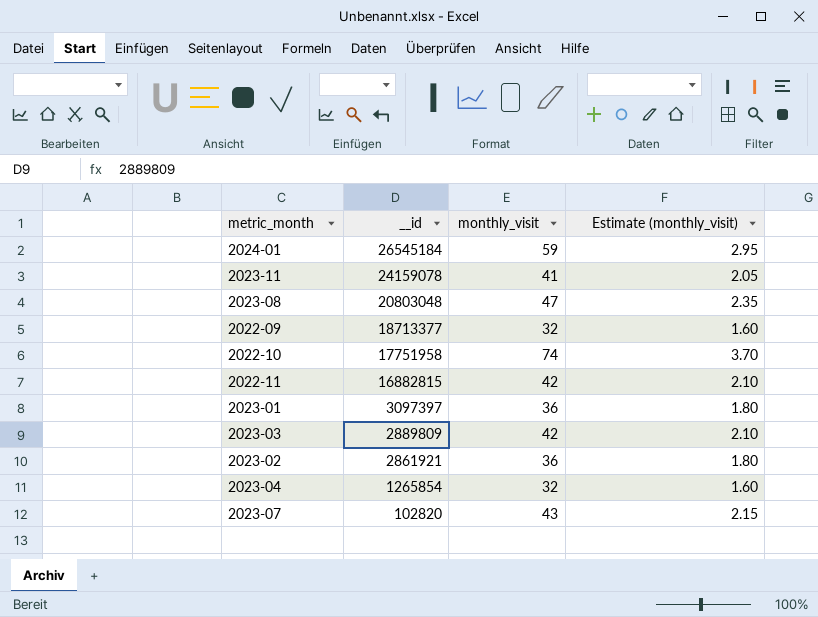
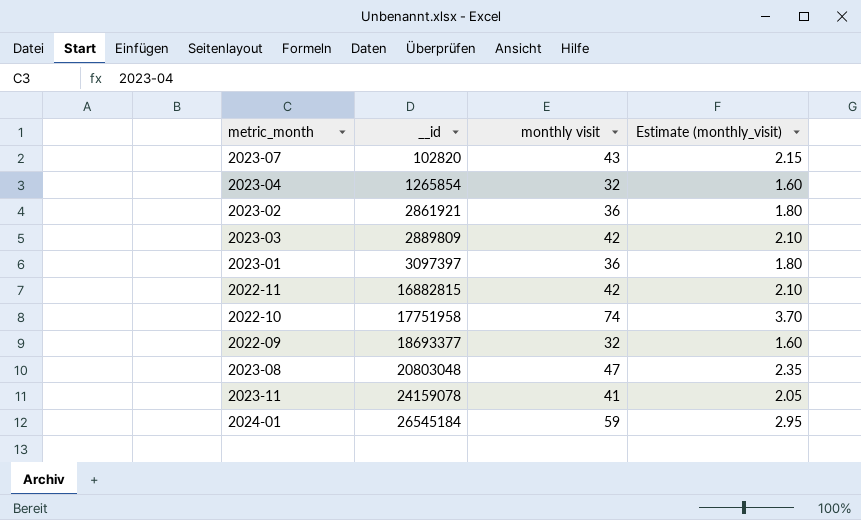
row order: __id descending -> __id ascending
column name: monthly_visit -> monthly visit
2022-09 | __id: 18713377 -> 18693377

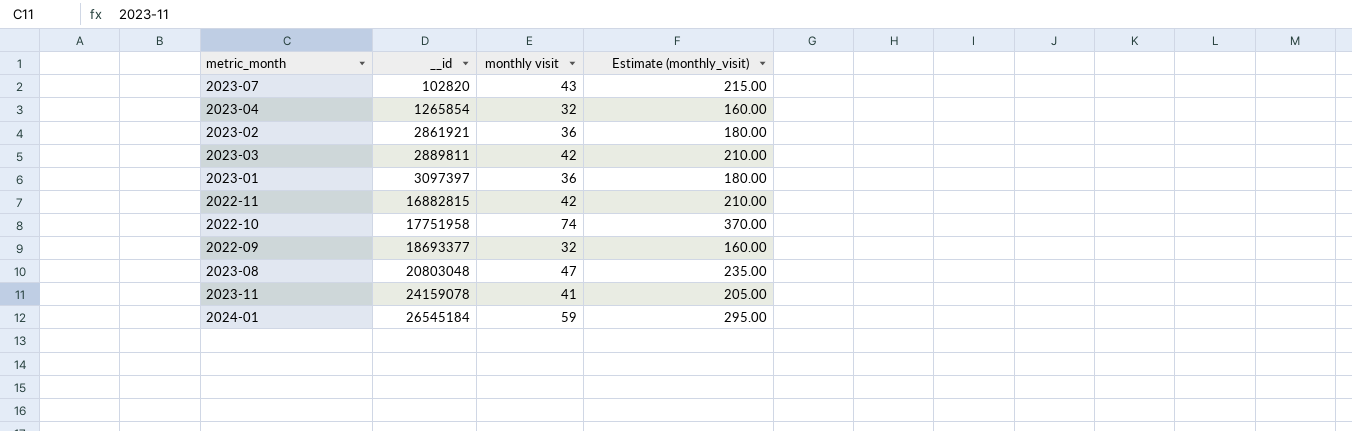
column Estimate (monthly_visit) | formula: [monthly visit] * 0.05 -> [monthly visit] * 5
2023-03 | __id: 2889809 -> 2889811

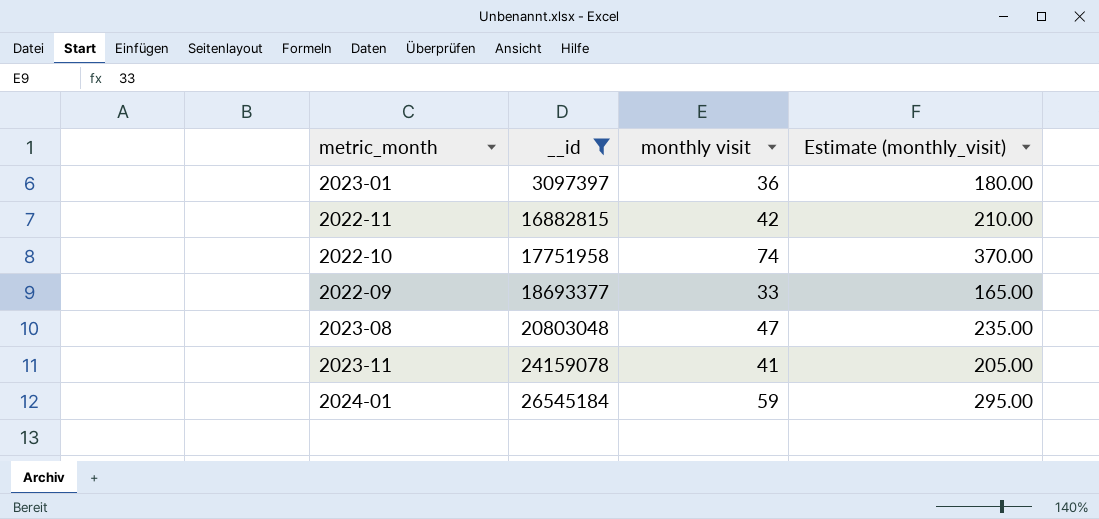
filter: none -> __id >= 3097397
2022-09 | monthly visit: 32 -> 33
2022-09 | Estimate (monthly_visit): 160.00 -> 165.00

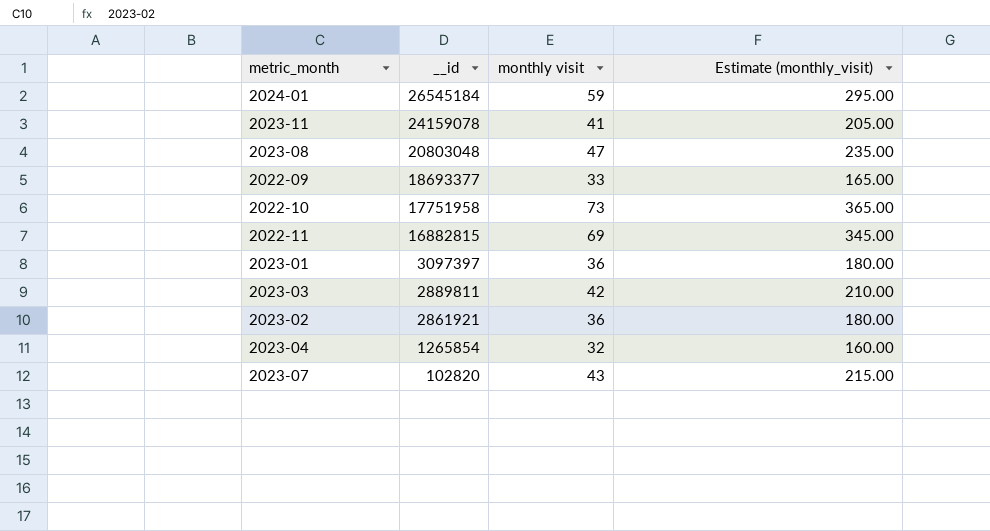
filter: __id >= 3097397 -> none
row order: __id ascending -> __id descending
2022-10 | monthly visit: 74 -> 73
2022-10 | Estimate (monthly_visit): 370.00 -> 365.00
2022-11 | monthly visit: 42 -> 69
2022-11 | Estimate (monthly_visit): 210.00 -> 345.00

